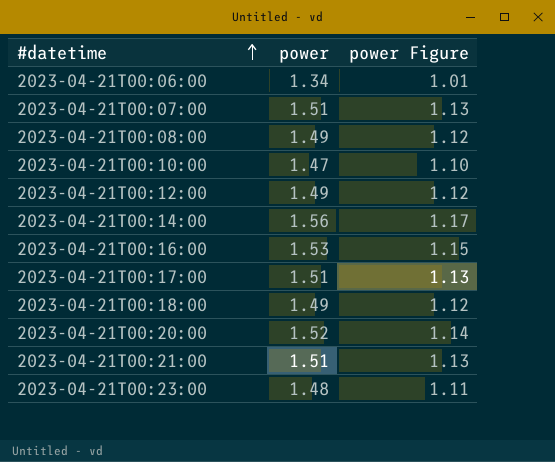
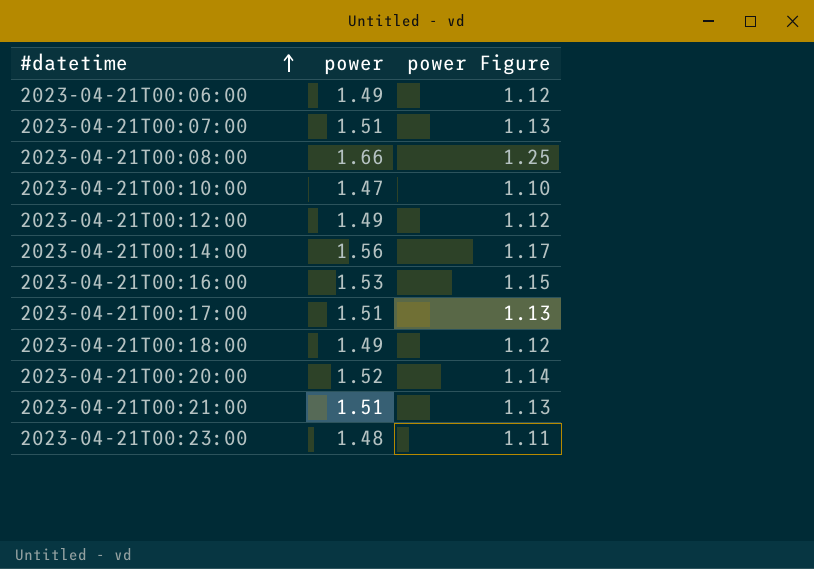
2023-04-21T00:06:00 | power: 1.34 -> 1.49
2023-04-21T00:06:00 | power Figure: 1.01 -> 1.12
2023-04-21T00:08:00 | power: 1.49 -> 1.66
2023-04-21T00:08:00 | power Figure: 1.12 -> 1.25

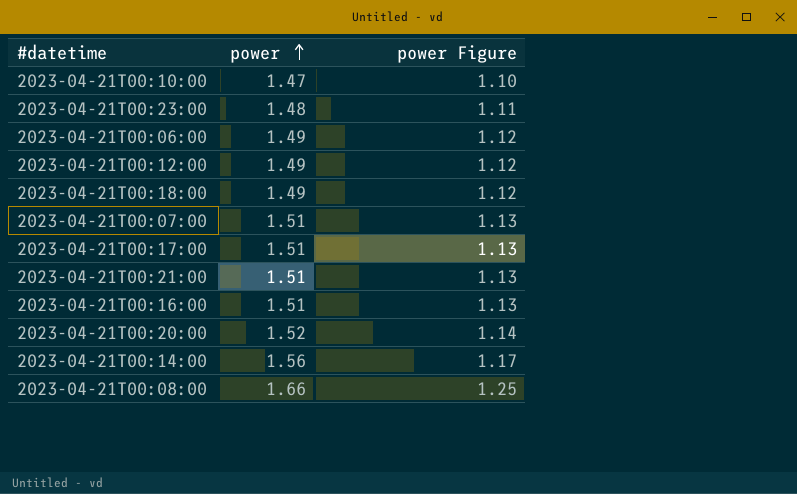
row order: #datetime ascending -> power ascending
2023-04-21T00:16:00 | power: 1.53 -> 1.51
2023-04-21T00:16:00 | power Figure: 1.15 -> 1.13

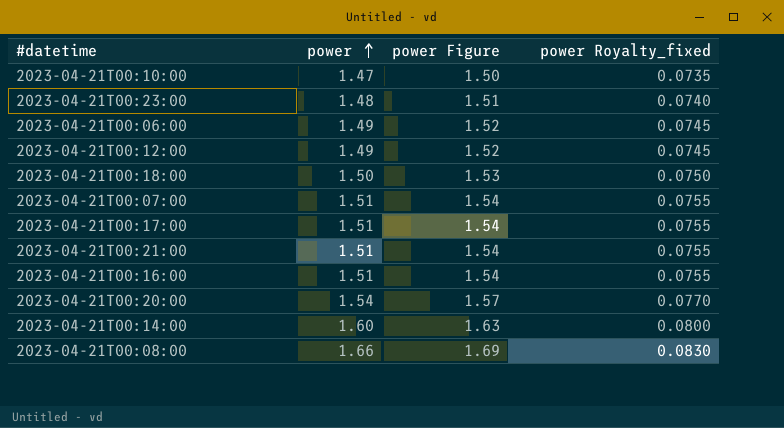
column power Figure | formula: [power] * 0.75 -> [power] * 1.02
column power Royalty_fixed | formula: none -> [power] * 0.05
2023-04-21T00:18:00 | power: 1.49 -> 1.50
2023-04-21T00:20:00 | power: 1.52 -> 1.54
2023-04-21T00:14:00 | power: 1.56 -> 1.60

